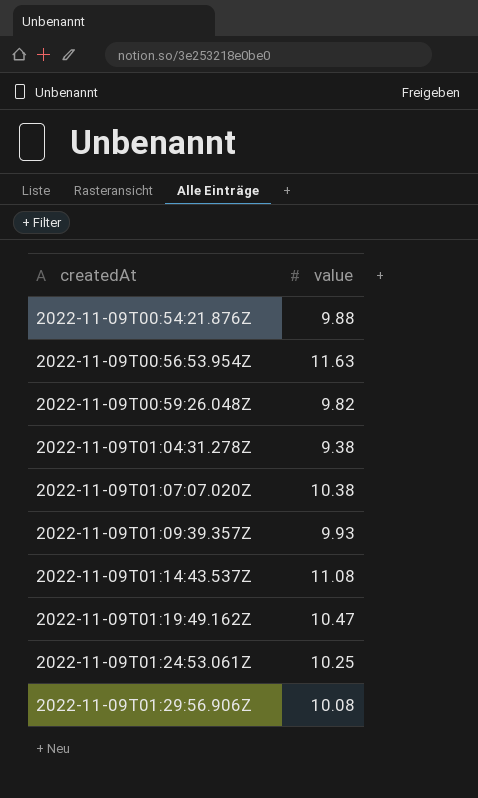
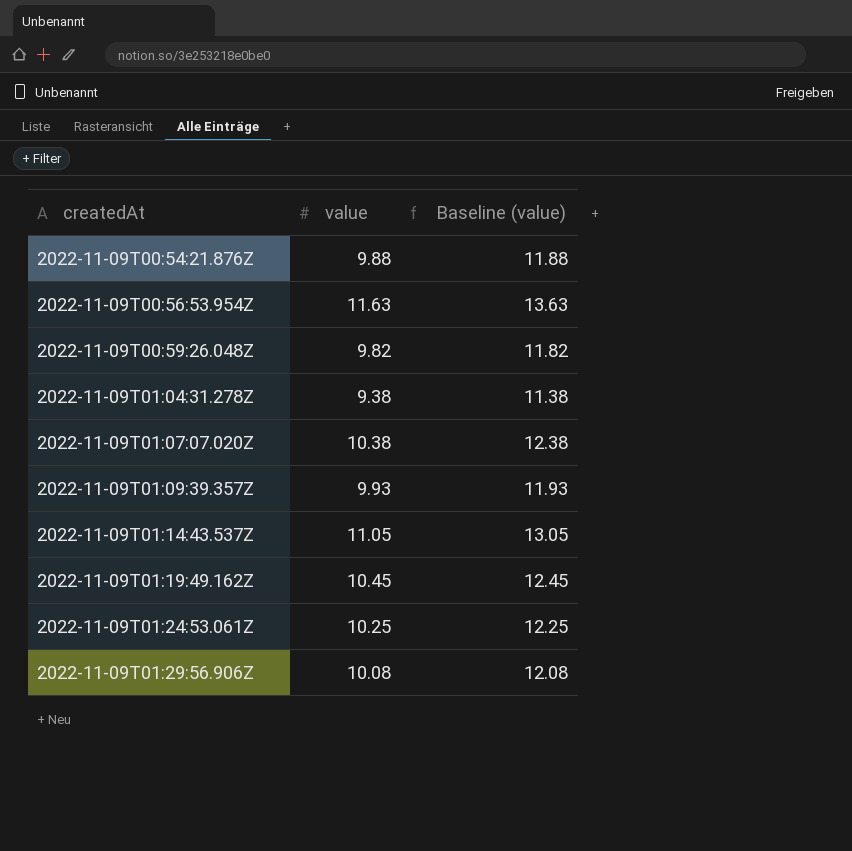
column Baseline (value) | formula: none -> [value] + 2
2022-11-09T01:14:43.537Z | value: 11.08 -> 11.05
2022-11-09T01:19:49.162Z | value: 10.47 -> 10.45

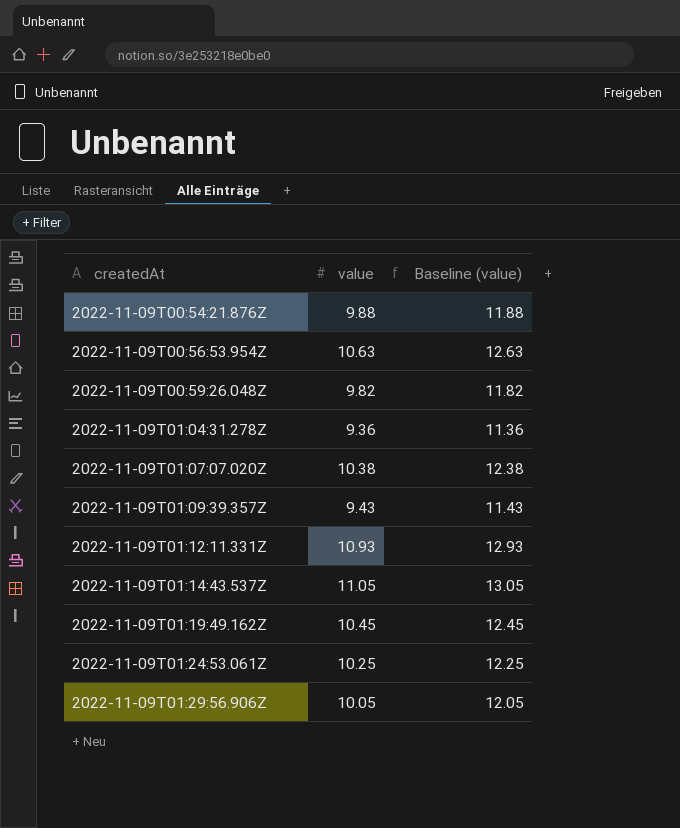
2022-11-09T00:56:53.954Z | value: 11.63 -> 10.63
2022-11-09T00:56:53.954Z | Baseline (value): 13.63 -> 12.63
2022-11-09T01:04:31.278Z | value: 9.38 -> 9.36
2022-11-09T01:04:31.278Z | Baseline (value): 11.38 -> 11.36
2022-11-09T01:09:39.357Z | value: 9.93 -> 9.43
2022-11-09T01:09:39.357Z | Baseline (value): 11.93 -> 11.43
row 2022-11-09T01:12:11.331Z: none -> 10.93 | 12.93
2022-11-09T01:29:56.906Z | value: 10.08 -> 10.05
2022-11-09T01:29:56.906Z | Baseline (value): 12.08 -> 12.05

